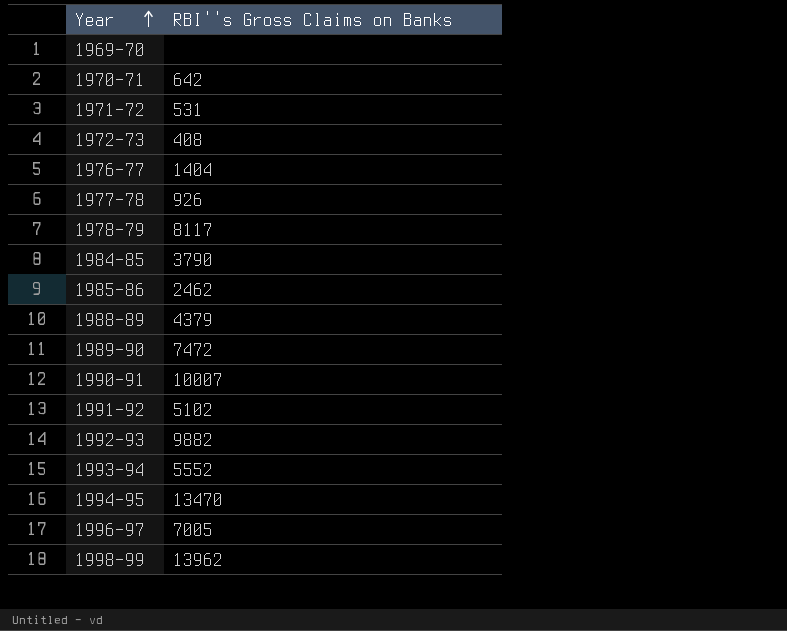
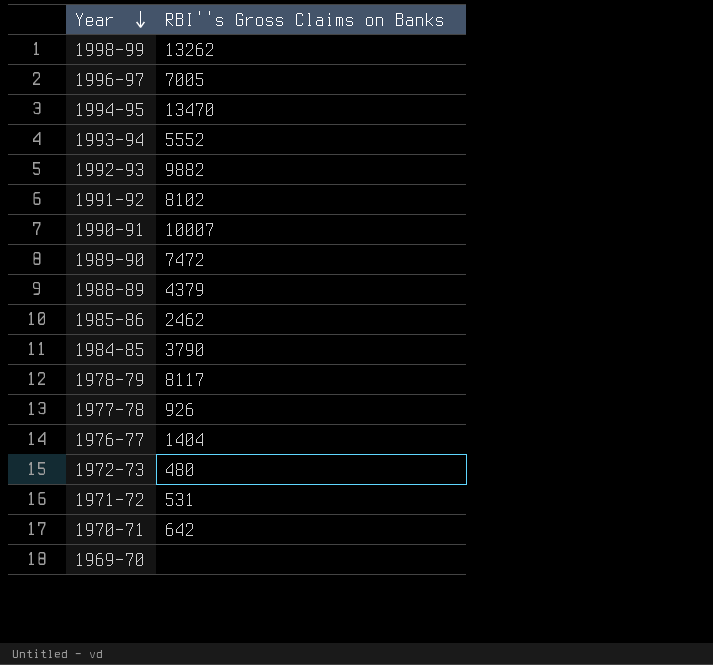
row order: Year ascending -> Year descending
1998-99 | RBI''s Gross Claims on Banks: 13962 -> 13262
1991-92 | RBI''s Gross Claims on Banks: 5102 -> 8102
1972-73 | RBI''s Gross Claims on Banks: 408 -> 480

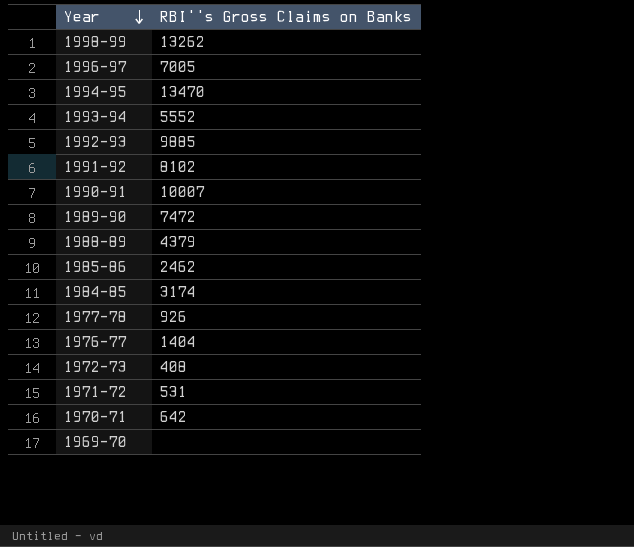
row 1978-79: 8117 -> none
1992-93 | RBI''s Gross Claims on Banks: 9882 -> 9885
1984-85 | RBI''s Gross Claims on Banks: 3790 -> 3174
1972-73 | RBI''s Gross Claims on Banks: 480 -> 408

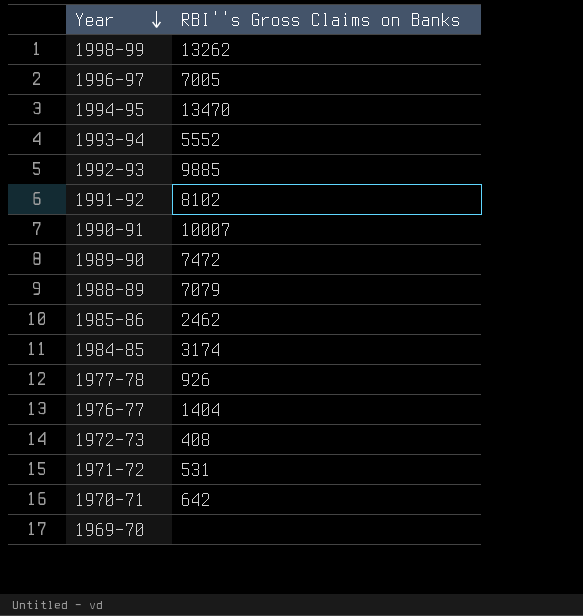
1988-89 | RBI''s Gross Claims on Banks: 4379 -> 7079

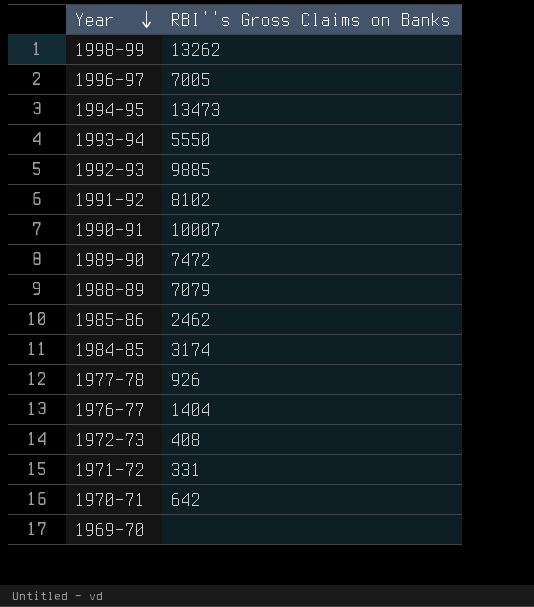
1994-95 | RBI''s Gross Claims on Banks: 13470 -> 13473
1993-94 | RBI''s Gross Claims on Banks: 5552 -> 5550
1971-72 | RBI''s Gross Claims on Banks: 531 -> 331

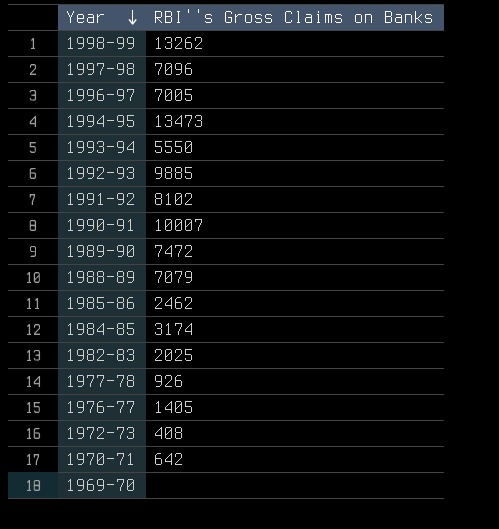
row 1971-72: 331 -> none
row 1997-98: none -> 7096
row 1982-83: none -> 2025
1976-77 | RBI''s Gross Claims on Banks: 1404 -> 1405

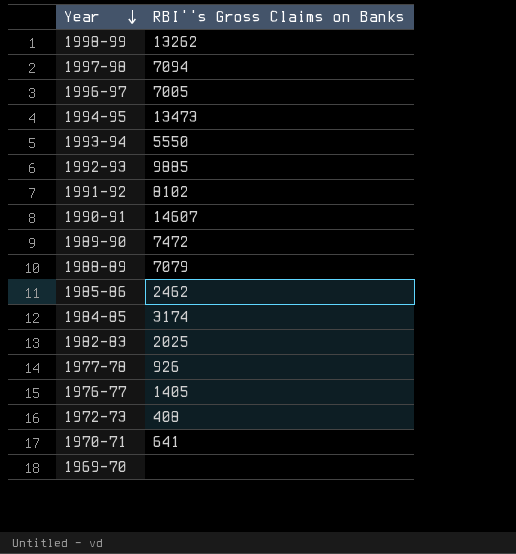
1997-98 | RBI''s Gross Claims on Banks: 7096 -> 7094
1990-91 | RBI''s Gross Claims on Banks: 10007 -> 14607
1970-71 | RBI''s Gross Claims on Banks: 642 -> 641

